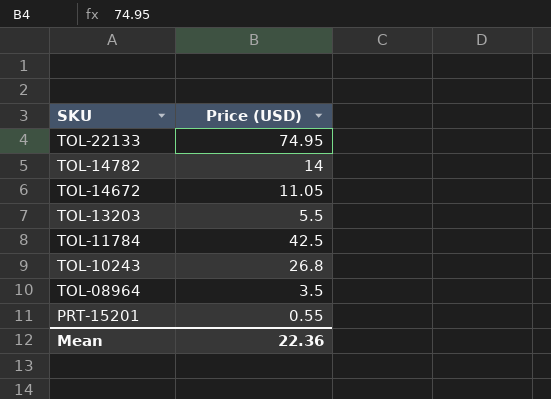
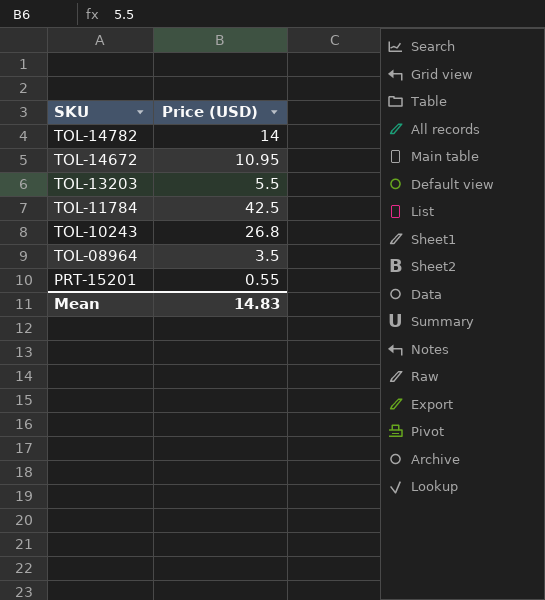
row TOL-22133: 74.95 -> none
TOL-14672 | Price (USD): 11.05 -> 10.95
Mean | Price (USD): 22.36 -> 14.83

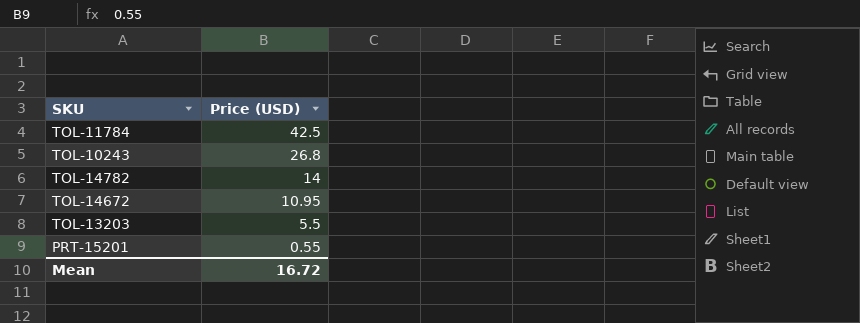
row order: SKU descending -> Price (USD) descending
row TOL-08964: 3.5 -> none
Mean | Price (USD): 14.83 -> 16.72

